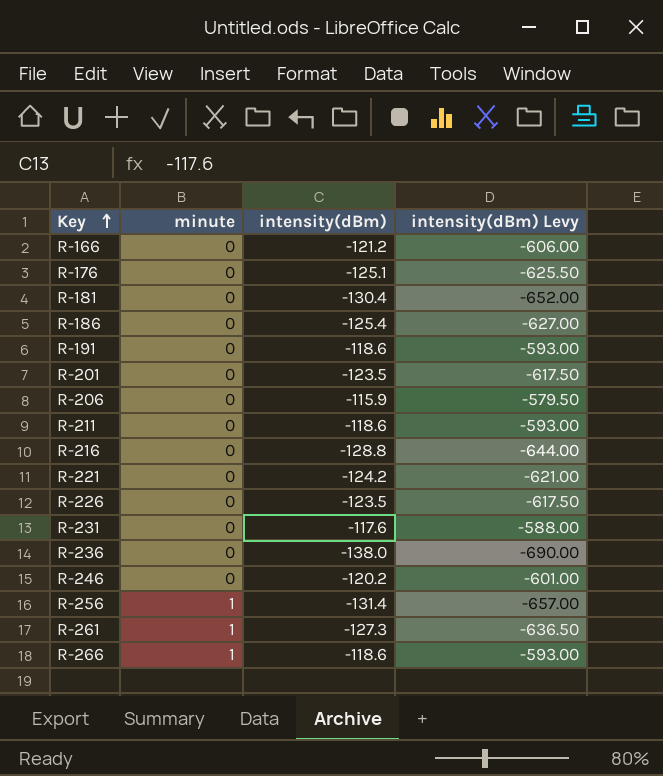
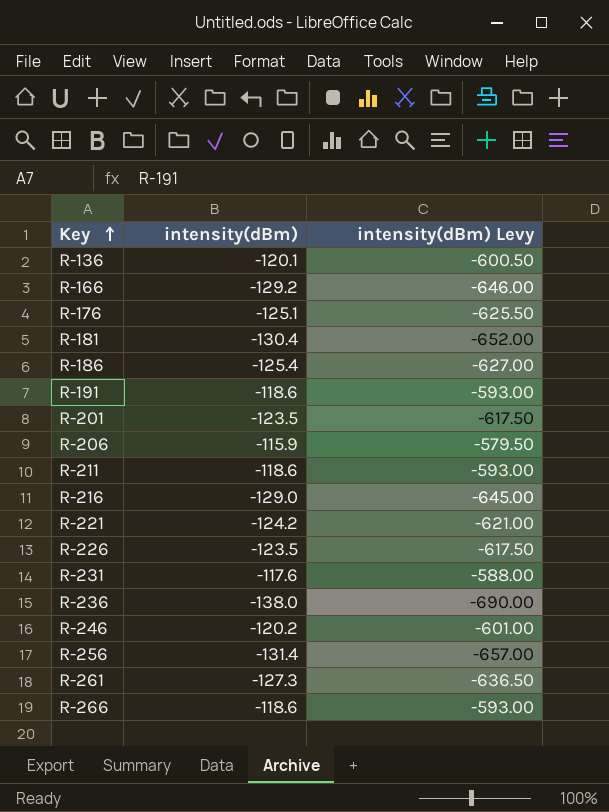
column minute | position: 2 -> none
row R-136: none -> -120.1 | -600.50
R-166 | intensity(dBm): -121.2 -> -129.2
R-166 | intensity(dBm) Levy: -606.00 -> -646.00
R-216 | intensity(dBm): -128.8 -> -129.0
R-216 | intensity(dBm) Levy: -644.00 -> -645.00

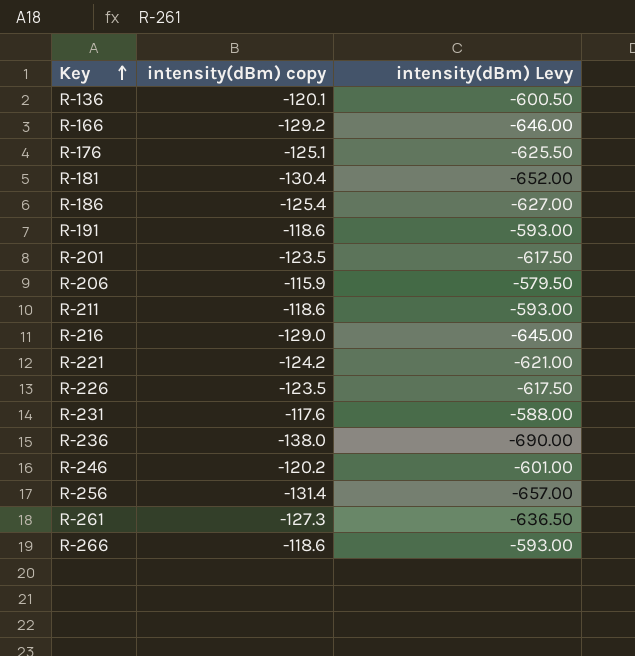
column name: intensity(dBm) -> intensity(dBm) copy

